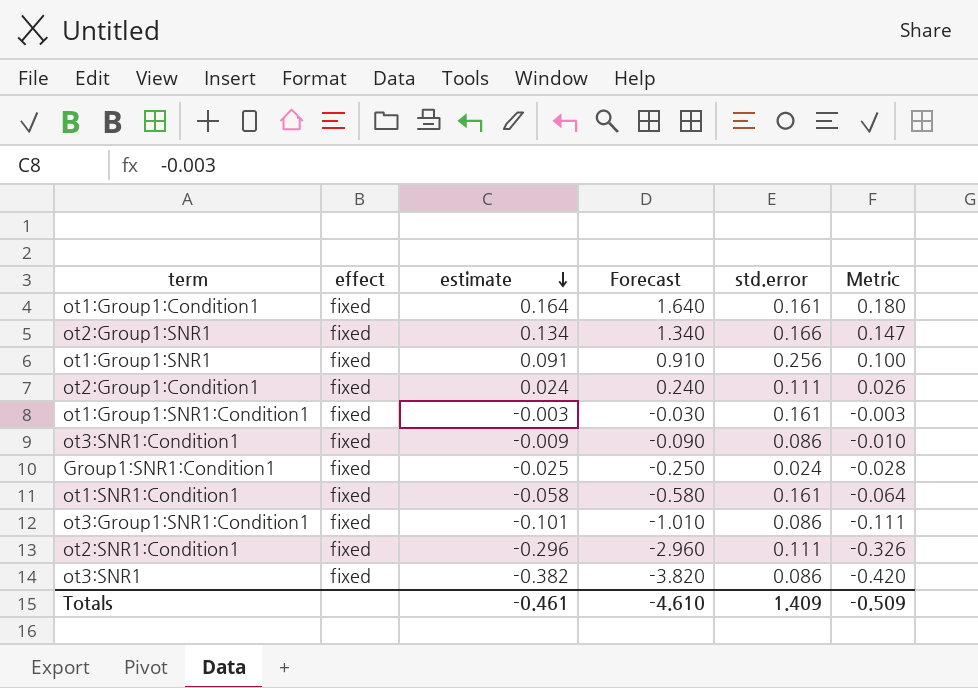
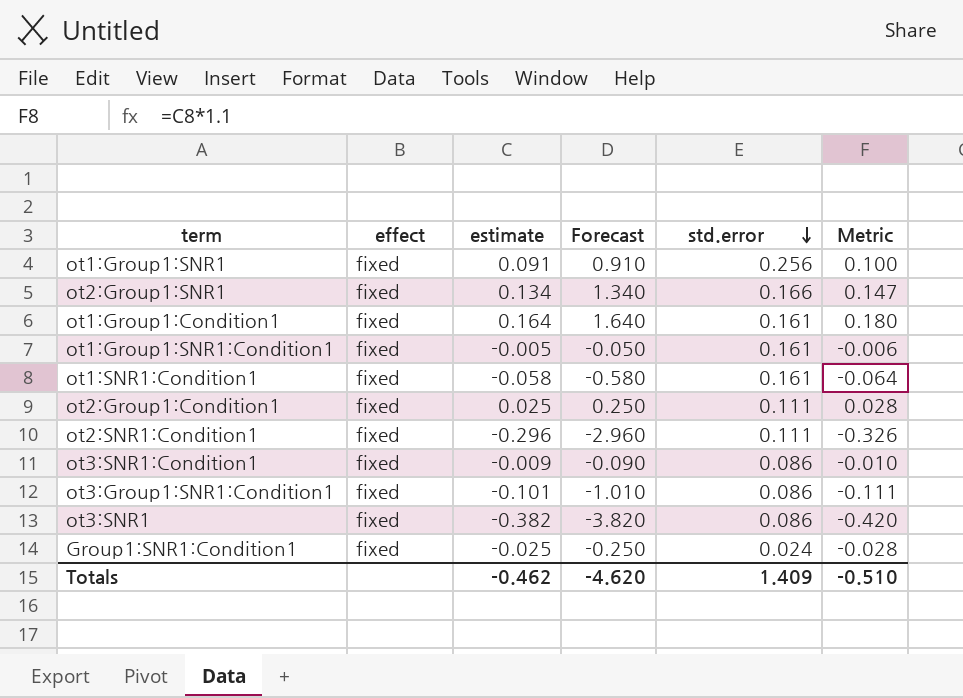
row order: estimate descending -> std.error descending
ot1:Group1:SNR1:Condition1 | estimate: -0.003 -> -0.005
ot1:Group1:SNR1:Condition1 | Forecast: -0.030 -> -0.050
ot1:Group1:SNR1:Condition1 | Metric: -0.003 -> -0.006
ot2:Group1:Condition1 | estimate: 0.024 -> 0.025
ot2:Group1:Condition1 | Forecast: 0.240 -> 0.250
ot2:Group1:Condition1 | Metric: 0.026 -> 0.028
Totals | estimate: -0.461 -> -0.462
Totals | Forecast: -4.610 -> -4.620
Totals | Metric: -0.509 -> -0.510

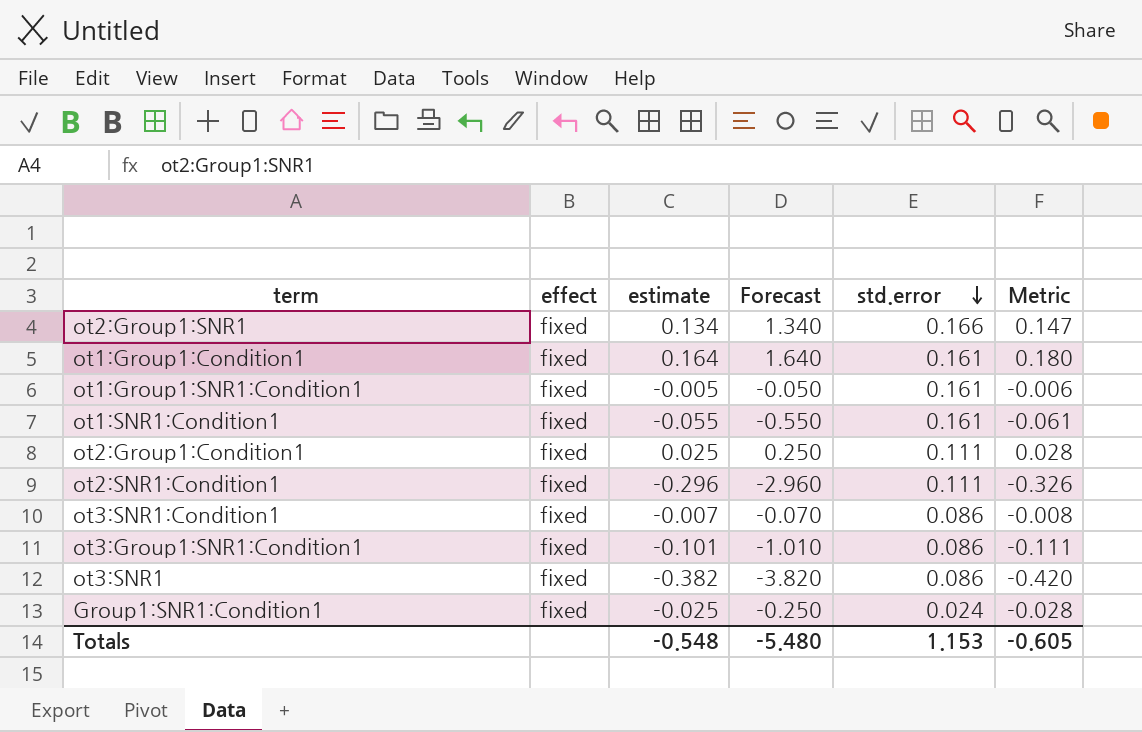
row ot1:Group1:SNR1: fixed | 0.091 | 0.910 | 0.256 | 0.100 -> none
ot1:SNR1:Condition1 | estimate: -0.058 -> -0.055
ot1:SNR1:Condition1 | Forecast: -0.580 -> -0.550
ot1:SNR1:Condition1 | Metric: -0.064 -> -0.061
ot3:SNR1:Condition1 | estimate: -0.009 -> -0.007
ot3:SNR1:Condition1 | Forecast: -0.090 -> -0.070
ot3:SNR1:Condition1 | Metric: -0.010 -> -0.008
Totals | estimate: -0.462 -> -0.548
Totals | Forecast: -4.620 -> -5.480
Totals | std.error: 1.409 -> 1.153
Totals | Metric: -0.510 -> -0.605

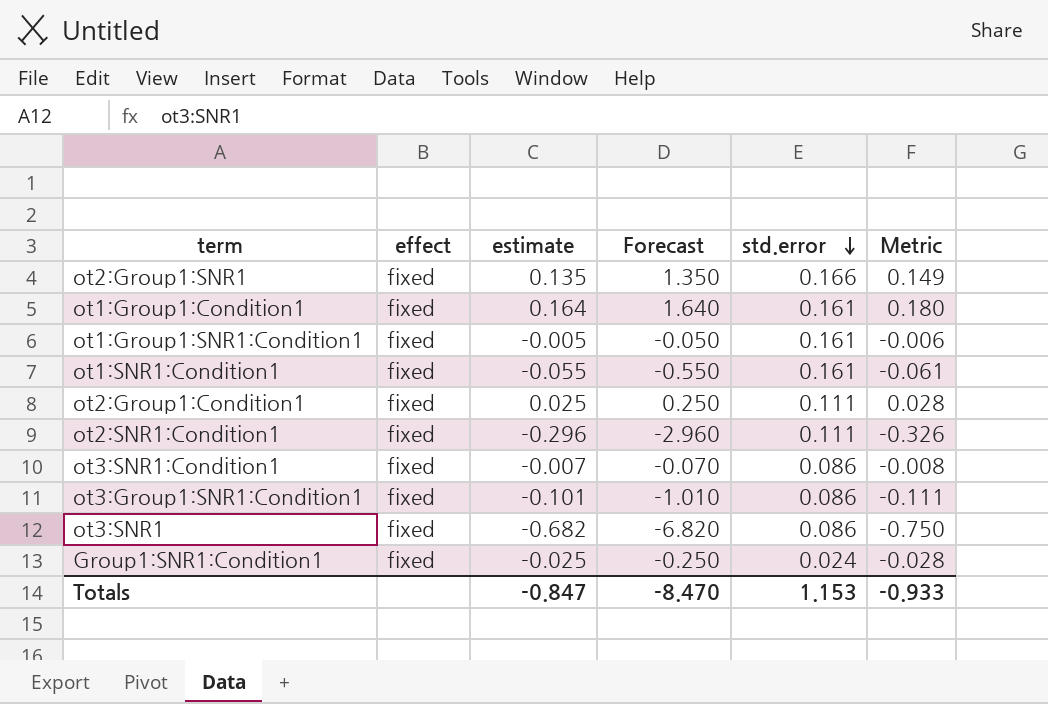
ot2:Group1:SNR1 | estimate: 0.134 -> 0.135
ot2:Group1:SNR1 | Forecast: 1.340 -> 1.350
ot2:Group1:SNR1 | Metric: 0.147 -> 0.149
ot3:SNR1 | estimate: -0.382 -> -0.682
ot3:SNR1 | Forecast: -3.820 -> -6.820
ot3:SNR1 | Metric: -0.420 -> -0.750
Totals | estimate: -0.548 -> -0.847
Totals | Forecast: -5.480 -> -8.470
Totals | Metric: -0.605 -> -0.933

